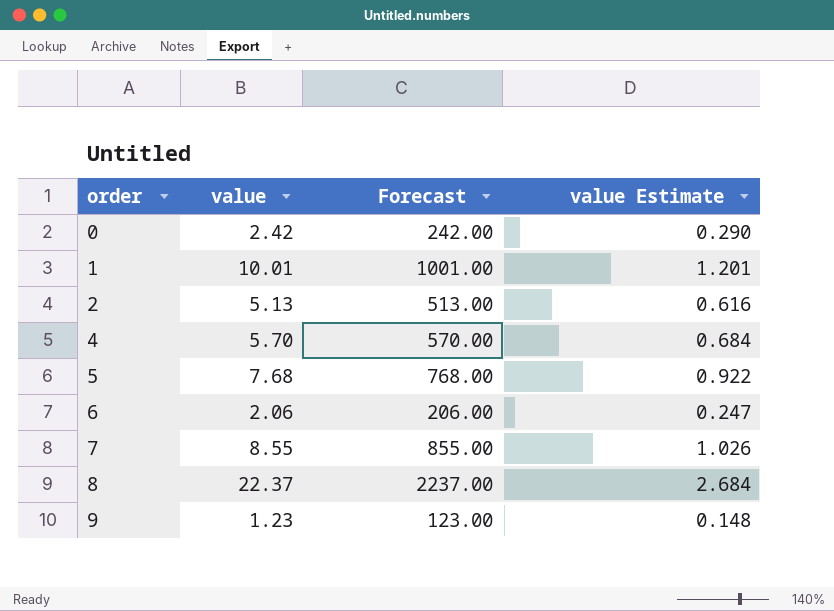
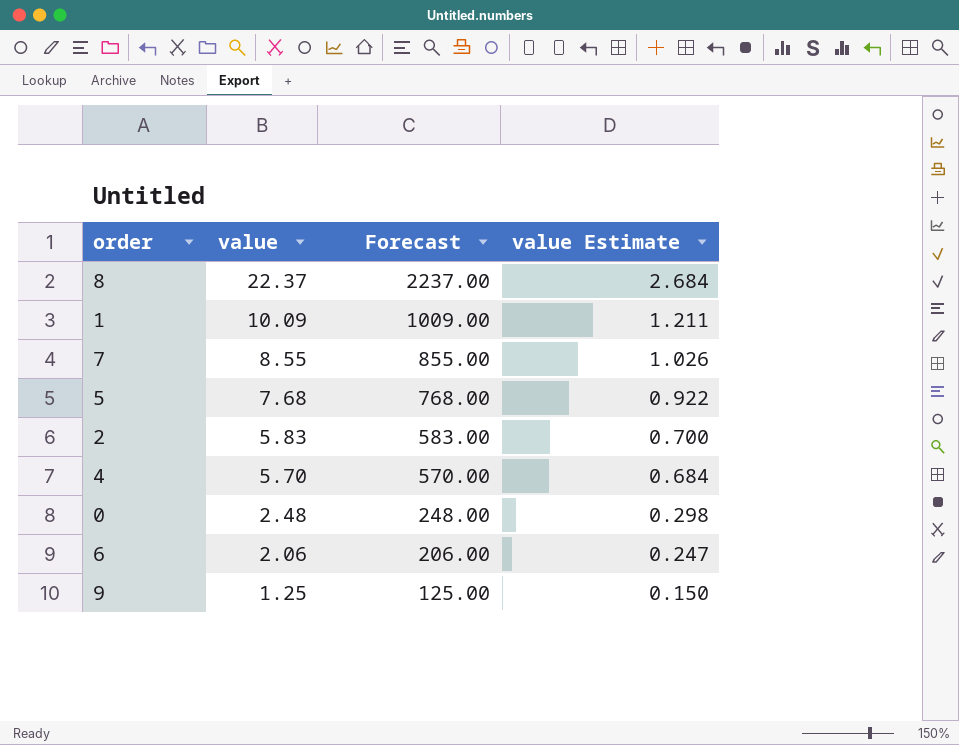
row order: order ascending -> value descending
1 | value: 10.01 -> 10.09
1 | Forecast: 1001.00 -> 1009.00
1 | value Estimate: 1.201 -> 1.211
2 | value: 5.13 -> 5.83
2 | Forecast: 513.00 -> 583.00
2 | value Estimate: 0.616 -> 0.700
0 | value: 2.42 -> 2.48
0 | Forecast: 242.00 -> 248.00
0 | value Estimate: 0.290 -> 0.298
9 | value: 1.23 -> 1.25
9 | Forecast: 123.00 -> 125.00
9 | value Estimate: 0.148 -> 0.150

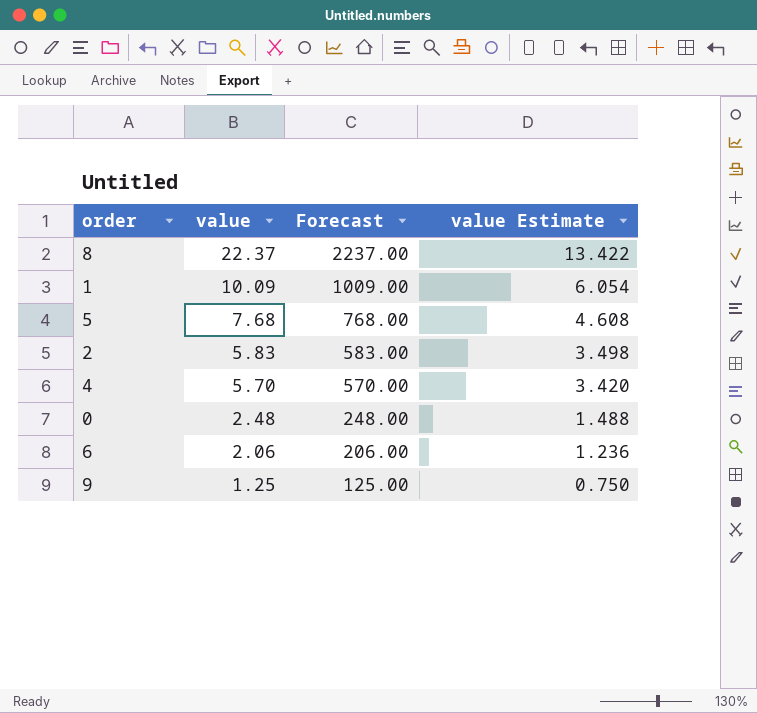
column value Estimate | formula: [value] * 0.12 -> [value] * 0.6
row 7: 8.55 | 855.00 | 1.026 -> none

